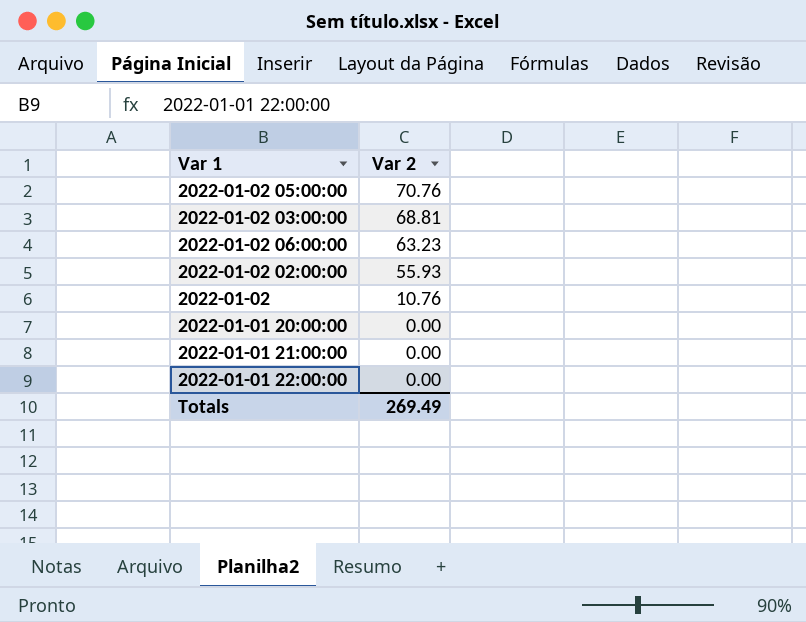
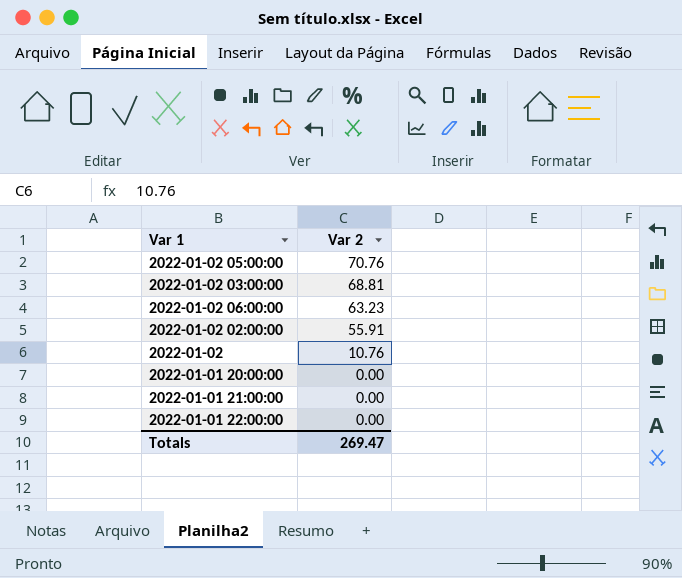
2022-01-02 02:00:00 | Var 2: 55.93 -> 55.91
Totals | Var 2: 269.49 -> 269.47

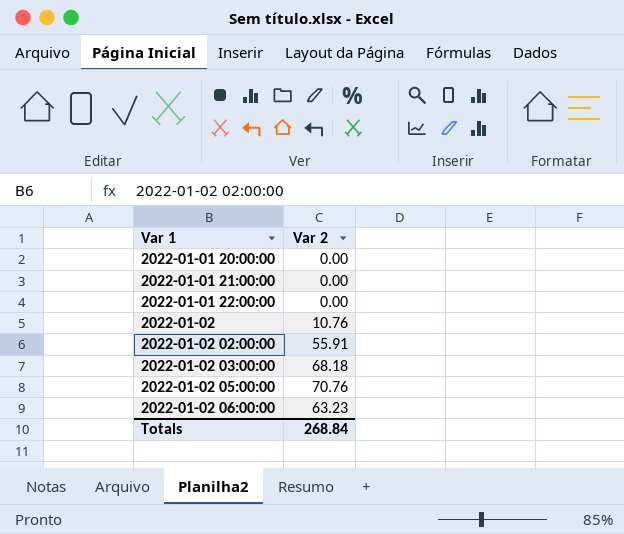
row order: Var 2 descending -> Var 1 ascending
2022-01-02 03:00:00 | Var 2: 68.81 -> 68.18
Totals | Var 2: 269.47 -> 268.84

